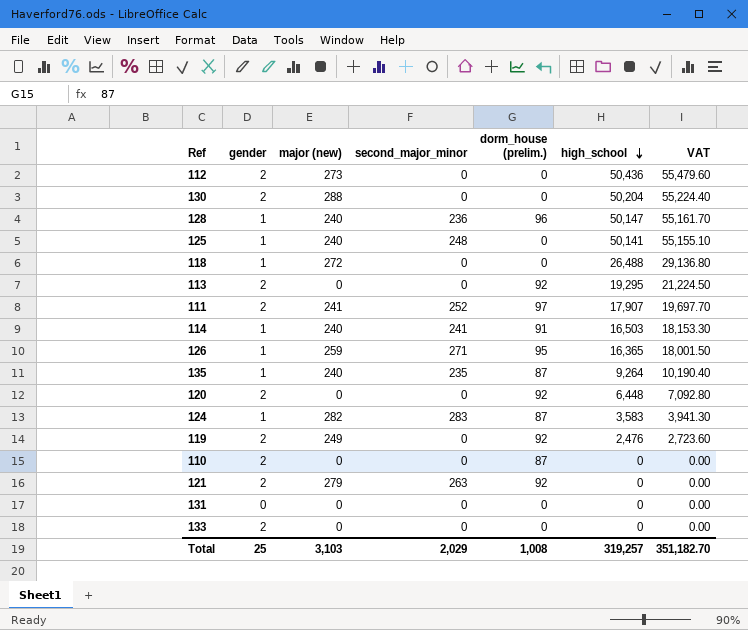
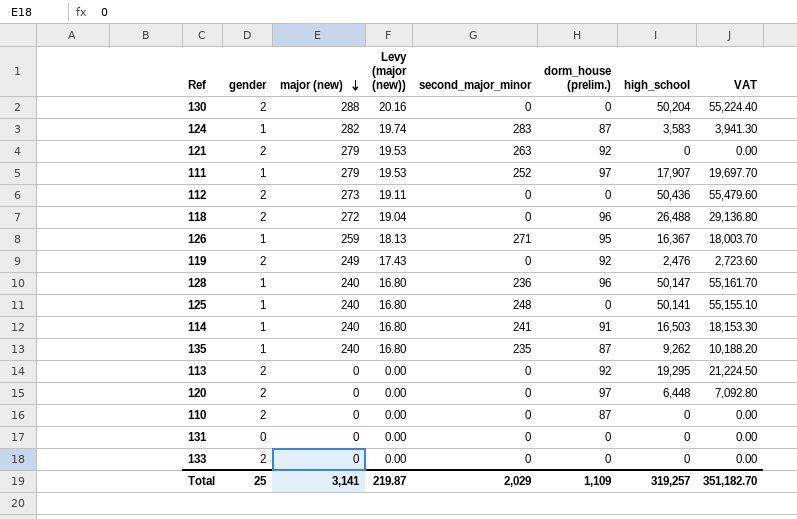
row order: high_school descending -> major (new) descending
column Levy (major (new)) | formula: none -> [major (new)] * 0.07
111 | gender: 2 -> 1
111 | major (new): 241 -> 279
118 | gender: 1 -> 2
118 | dorm_house (prelim.): 0 -> 96
126 | high_school: 16,365 -> 16,367
126 | VAT: 18,001.50 -> 18,003.70
135 | high_school: 9,264 -> 9,262
135 | VAT: 10,190.40 -> 10,188.20
120 | dorm_house (prelim.): 92 -> 97
Total | major (new): 3,103 -> 3,141
Total | dorm_house (prelim.): 1,008 -> 1,109

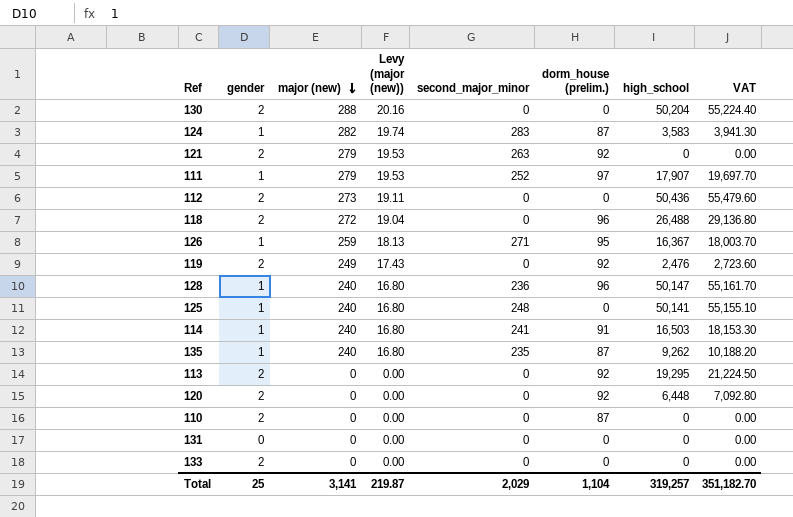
120 | dorm_house (prelim.): 97 -> 92
Total | dorm_house (prelim.): 1,109 -> 1,104

